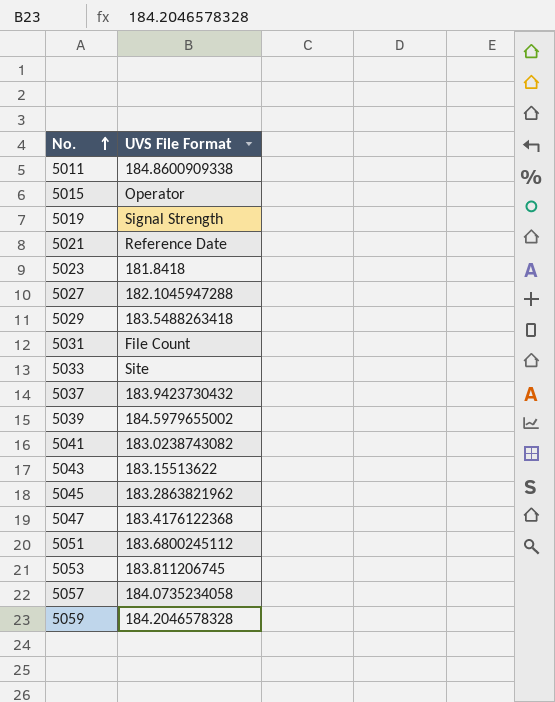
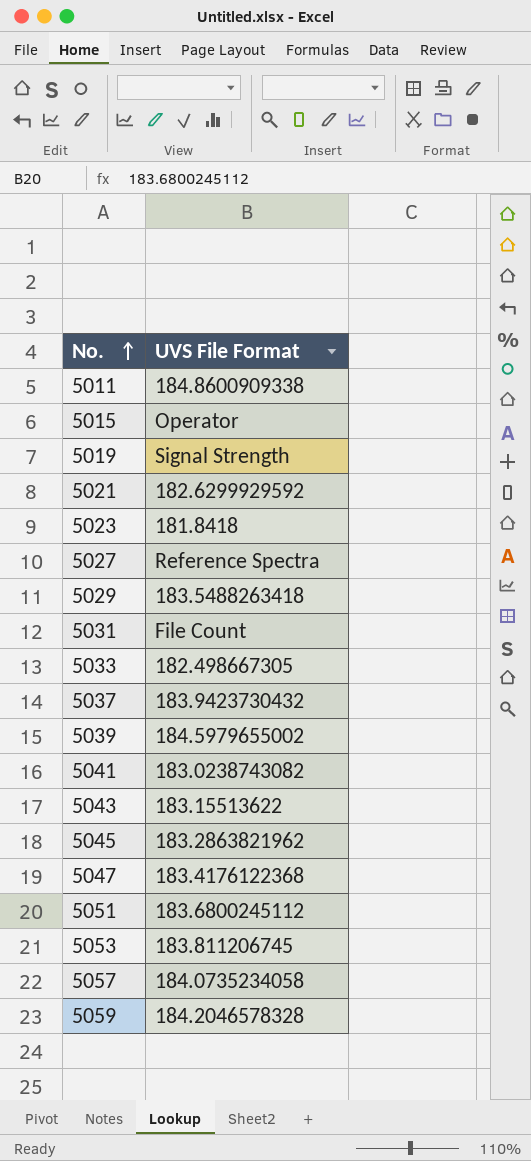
5021 | UVS File Format: Reference Date -> 182.6299929592
5027 | UVS File Format: 182.1045947288 -> Reference Spectra
5033 | UVS File Format: Site -> 182.498667305

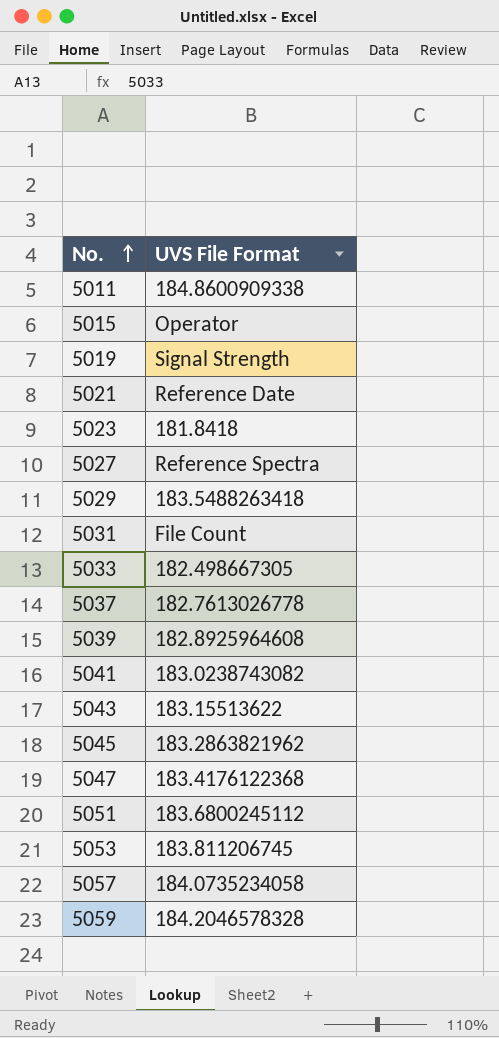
5021 | UVS File Format: 182.6299929592 -> Reference Date
5037 | UVS File Format: 183.9423730432 -> 182.7613026778
5039 | UVS File Format: 184.5979655002 -> 182.8925964608

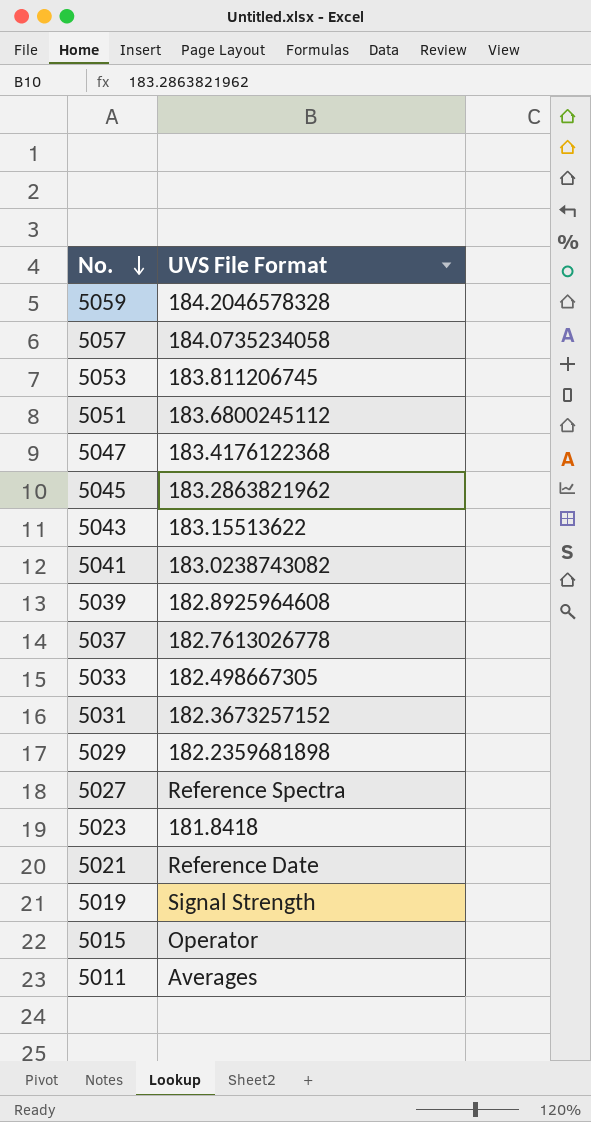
row order: No. ascending -> No. descending
5031 | UVS File Format: File Count -> 182.3673257152
5029 | UVS File Format: 183.5488263418 -> 182.2359681898
5011 | UVS File Format: 184.8600909338 -> Averages

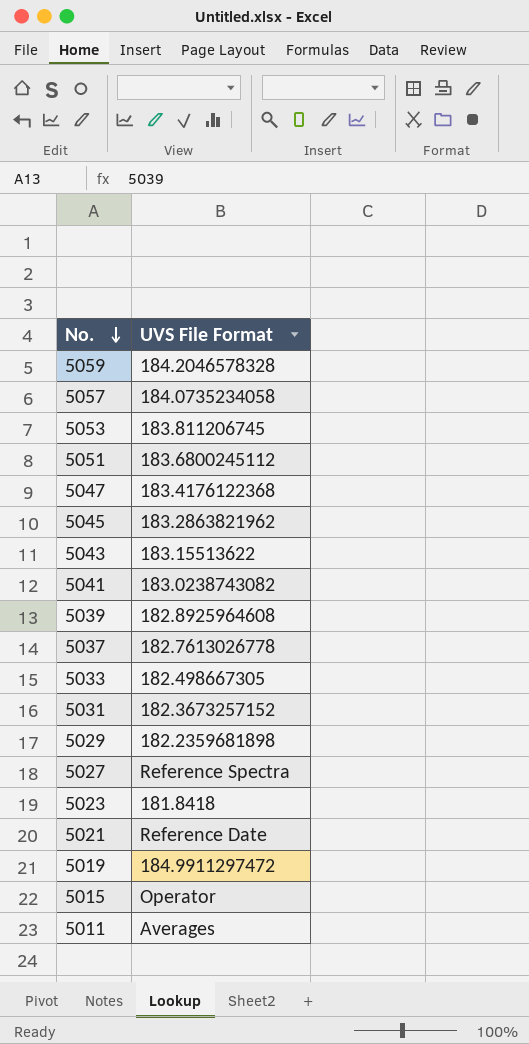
5019 | UVS File Format: Signal Strength -> 184.9911297472

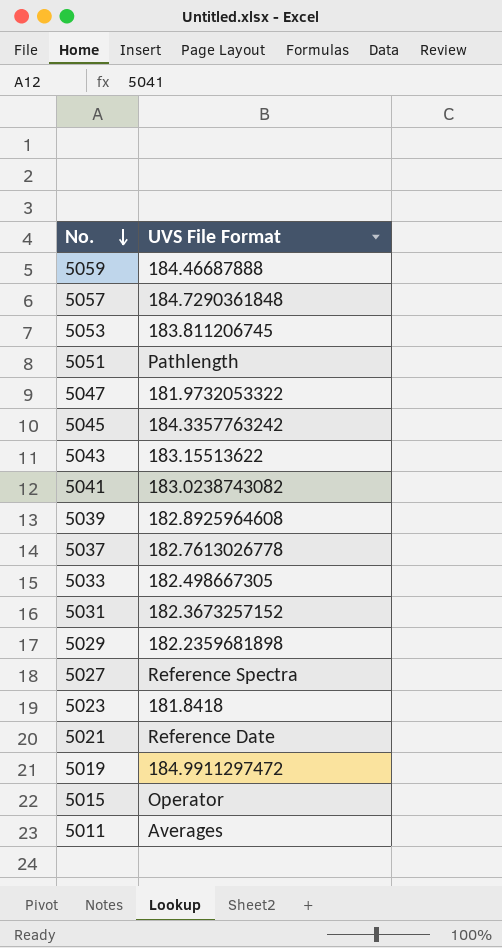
5059 | UVS File Format: 184.2046578328 -> 184.46687888
5057 | UVS File Format: 184.0735234058 -> 184.7290361848
5051 | UVS File Format: 183.6800245112 -> Pathlength
5047 | UVS File Format: 183.4176122368 -> 181.9732053322
5045 | UVS File Format: 183.2863821962 -> 184.3357763242

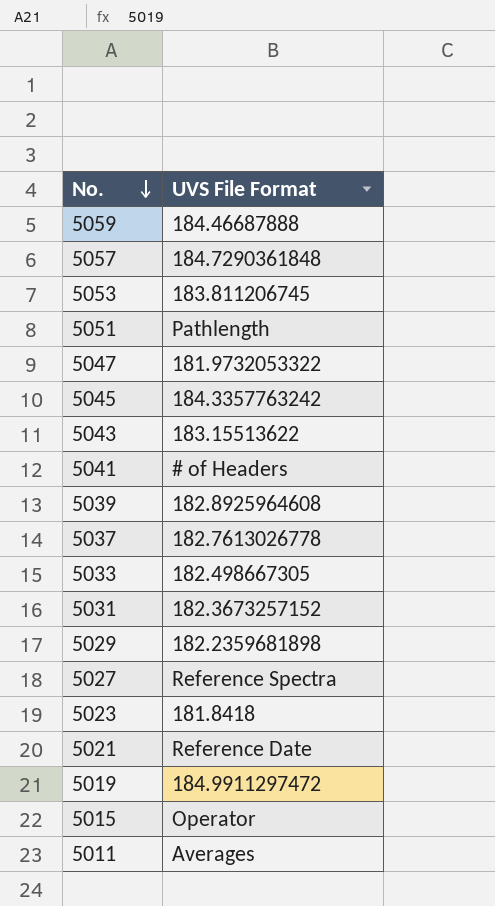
5041 | UVS File Format: 183.0238743082 -> # of Headers

